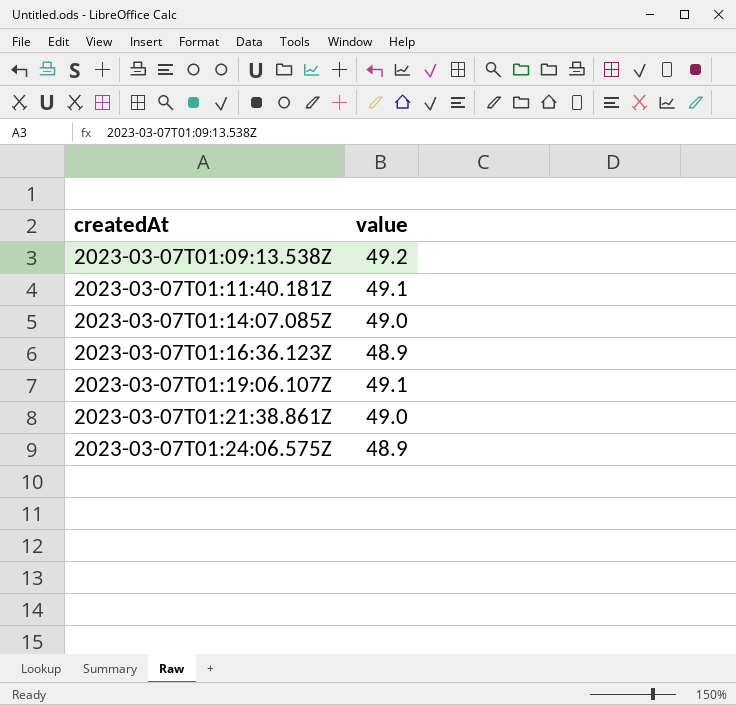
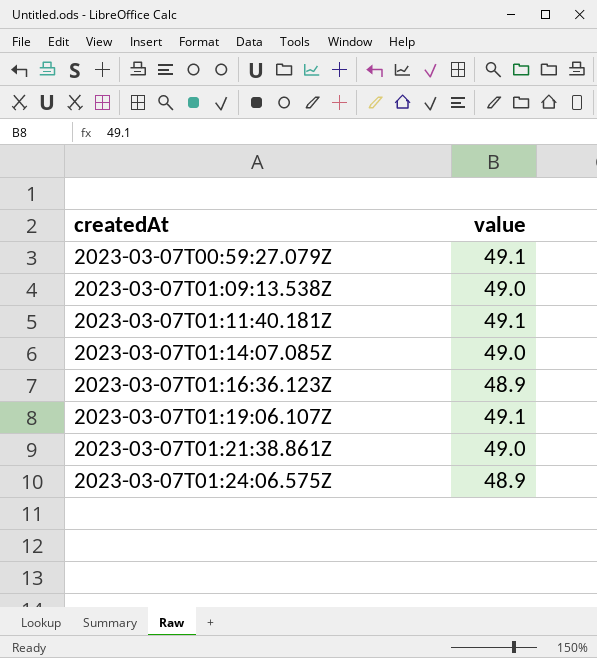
row 2023-03-07T00:59:27.079Z: none -> 49.1
2023-03-07T01:09:13.538Z | value: 49.2 -> 49.0

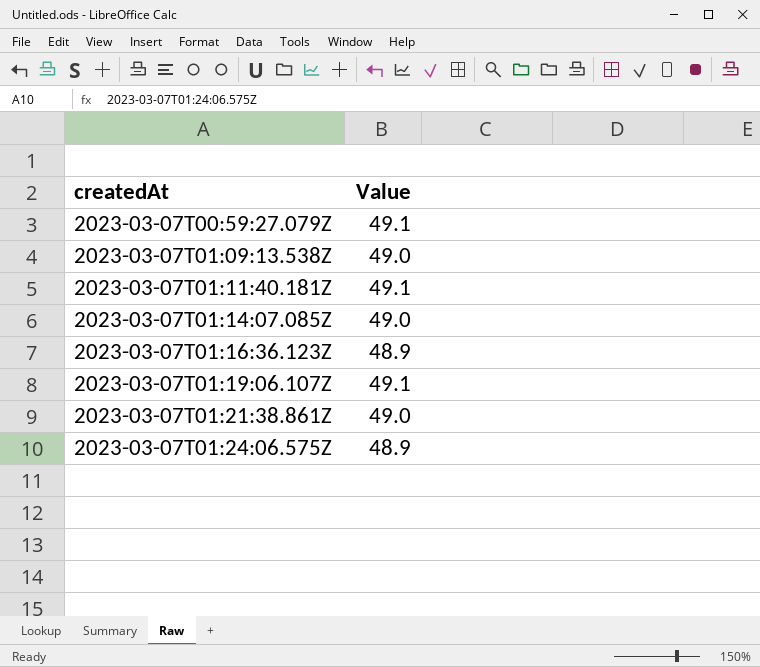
column name: value -> Value

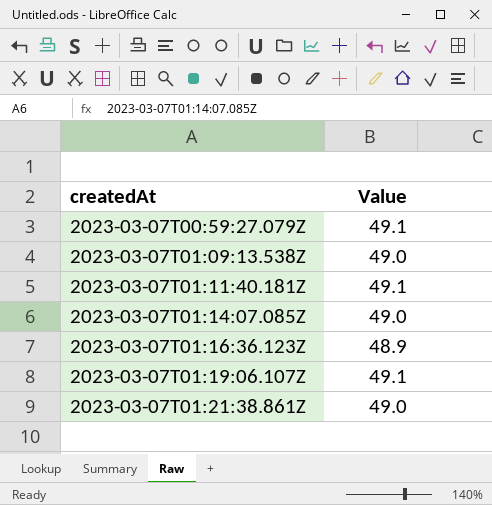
row 2023-03-07T01:24:06.575Z: 48.9 -> none

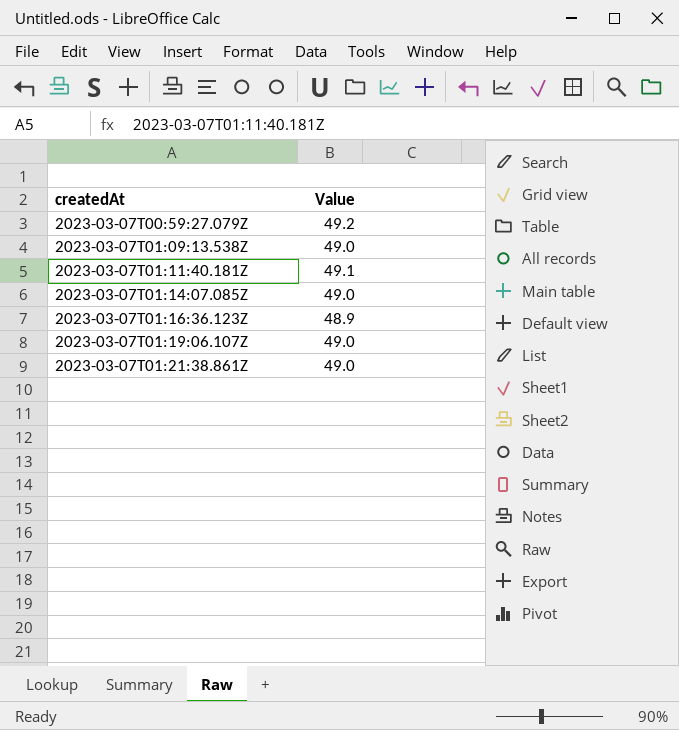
2023-03-07T00:59:27.079Z | Value: 49.1 -> 49.2
2023-03-07T01:19:06.107Z | Value: 49.1 -> 49.0

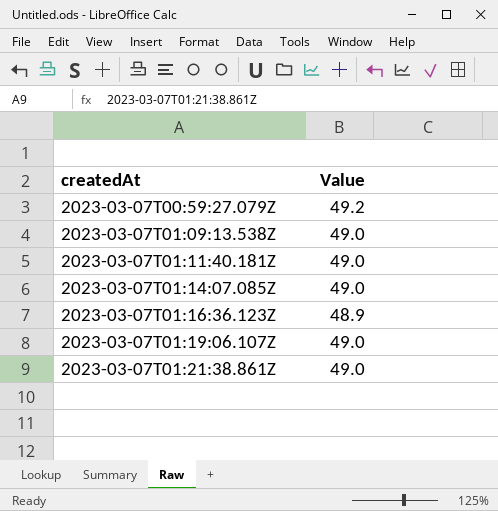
2023-03-07T01:11:40.181Z | Value: 49.1 -> 49.0

